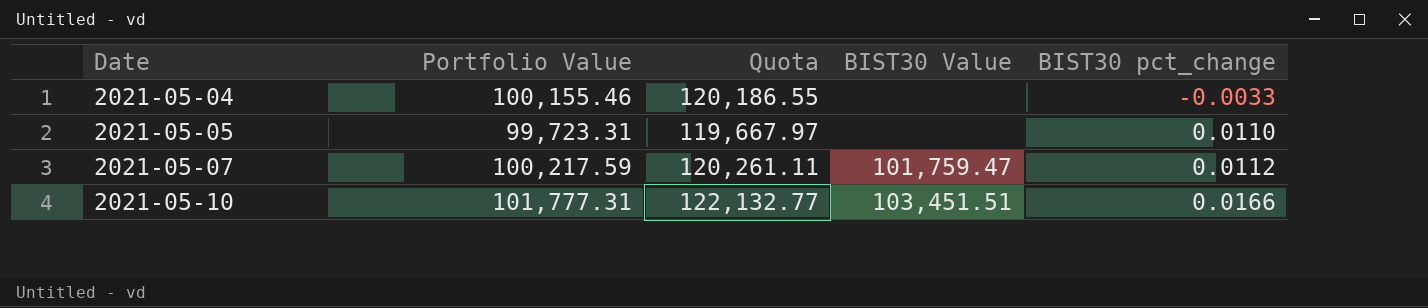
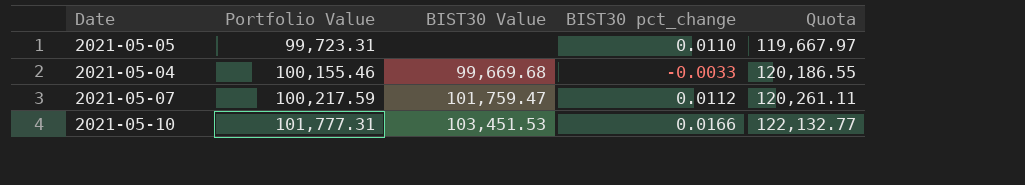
row order: Date ascending -> Portfolio Value ascending
column Quota | position: 3 -> 5
2021-05-04 | BIST30 Value: none -> 99,669.68
2021-05-10 | BIST30 Value: 103,451.51 -> 103,451.53

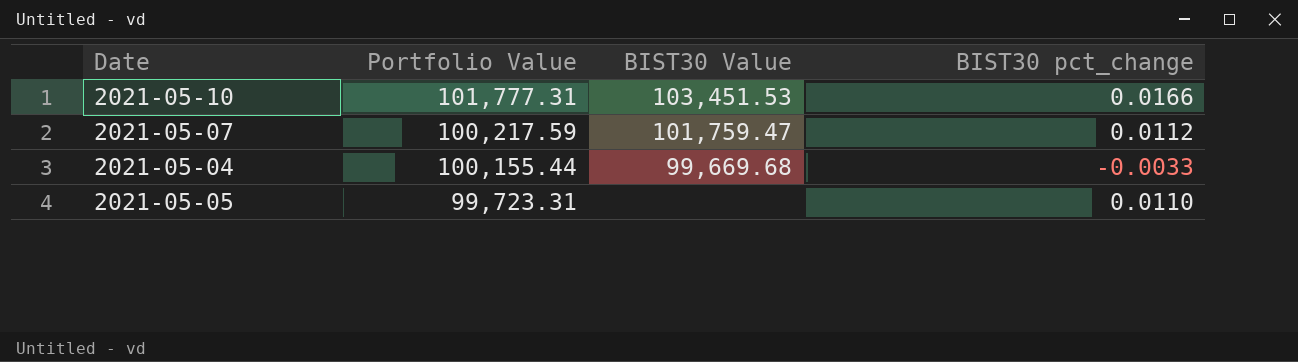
row order: Portfolio Value ascending -> Portfolio Value descending
column Quota | formula: [Portfolio Value] * 1.2 -> none
2021-05-04 | Portfolio Value: 100,155.46 -> 100,155.44

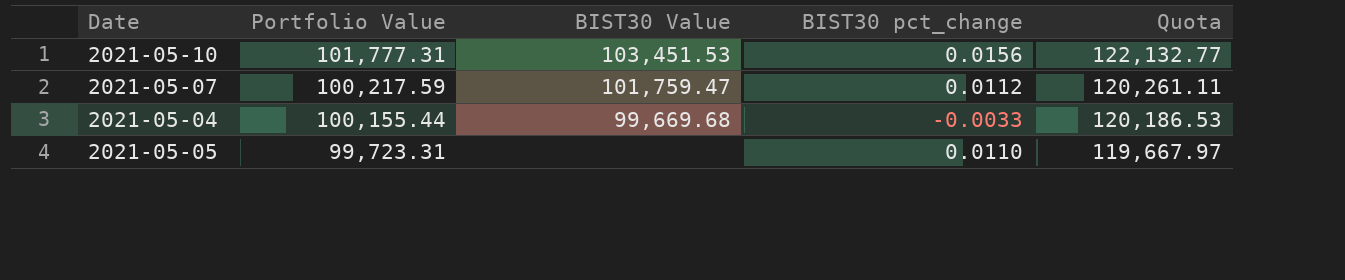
column Quota | formula: none -> [Portfolio Value] * 1.2
2021-05-10 | BIST30 pct_change: 0.0166 -> 0.0156

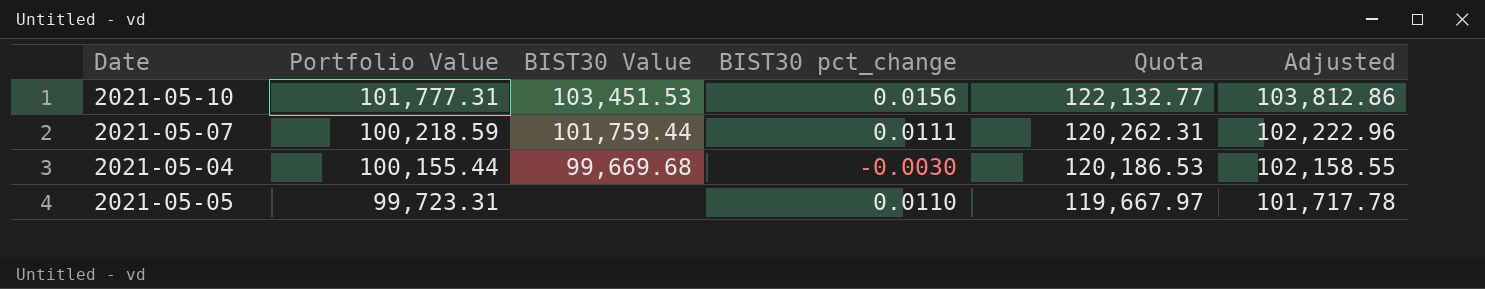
column Adjusted | formula: none -> [Portfolio Value] * 1.02
2021-05-07 | Portfolio Value: 100,217.59 -> 100,218.59
2021-05-07 | BIST30 Value: 101,759.47 -> 101,759.44
2021-05-07 | BIST30 pct_change: 0.0112 -> 0.0111
2021-05-07 | Quota: 120,261.11 -> 120,262.31
2021-05-04 | BIST30 pct_change: -0.0033 -> -0.0030

